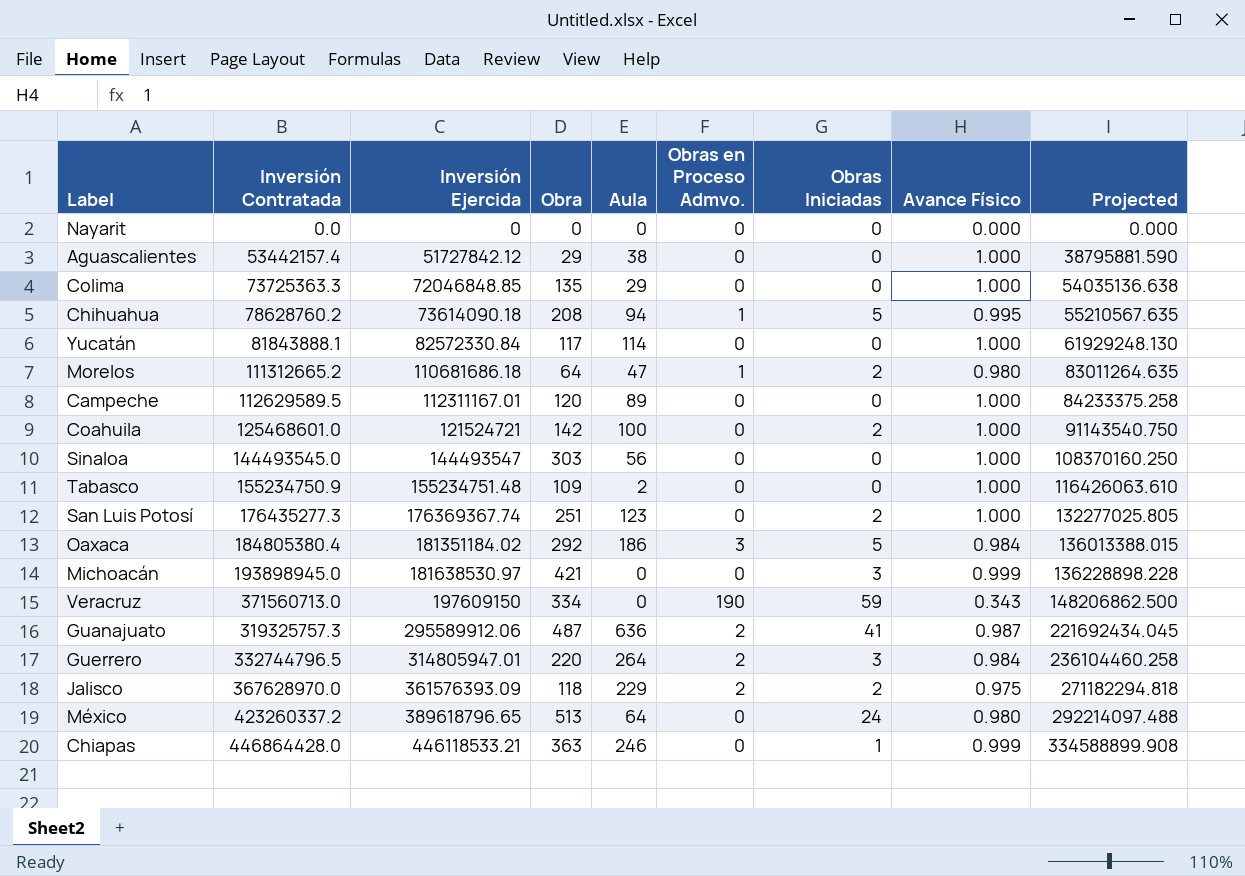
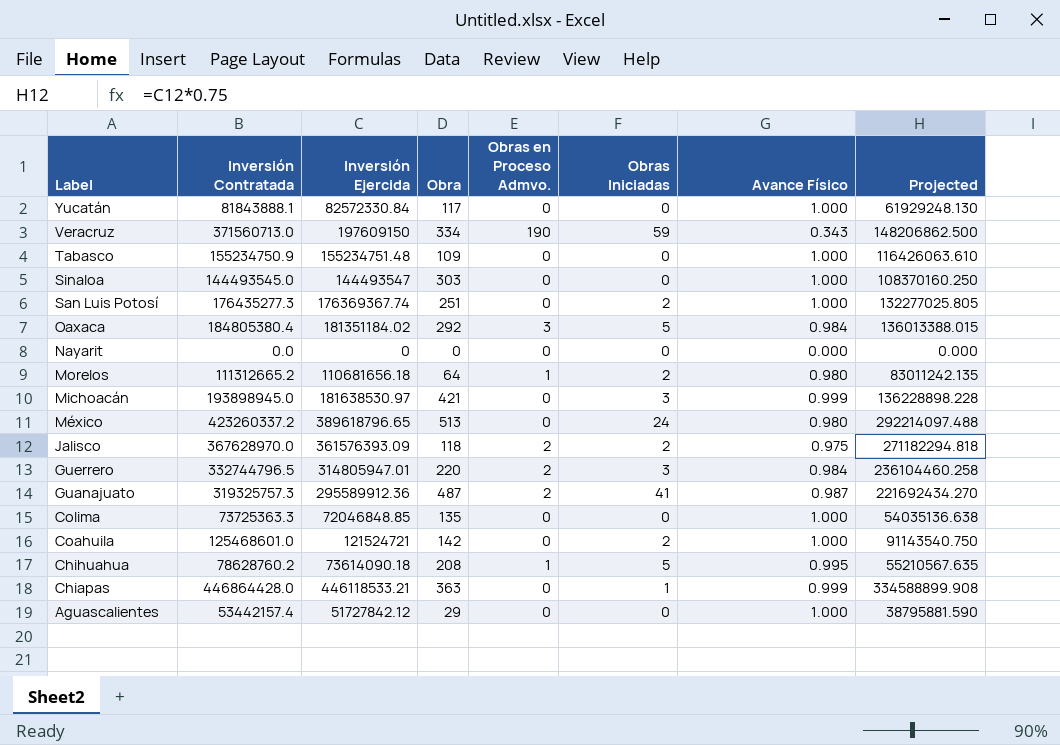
row order: Inversión Ejercida ascending -> Label descending
column Aula | position: 5 -> none
row Campeche: 112629589.5 | 112311167.01 | 120 | 89 | 0 | 0 | 1.000 | 84233375.258 -> none
Morelos | Inversión Ejercida: 110681686.18 -> 110681656.18
Morelos | Projected: 83011264.635 -> 83011242.135
Guanajuato | Inversión Ejercida: 295589912.06 -> 295589912.36
Guanajuato | Projected: 221692434.045 -> 221692434.270

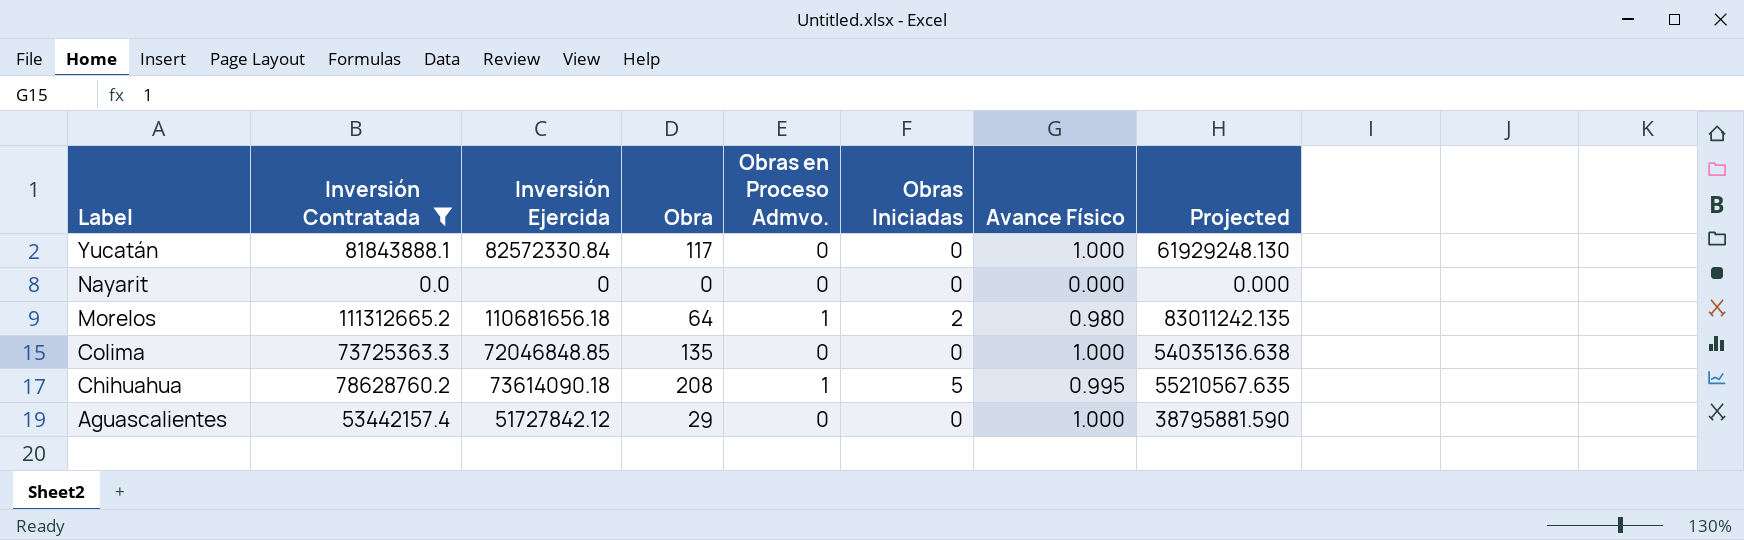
filter: none -> Inversión Contratada <= 111312665.2

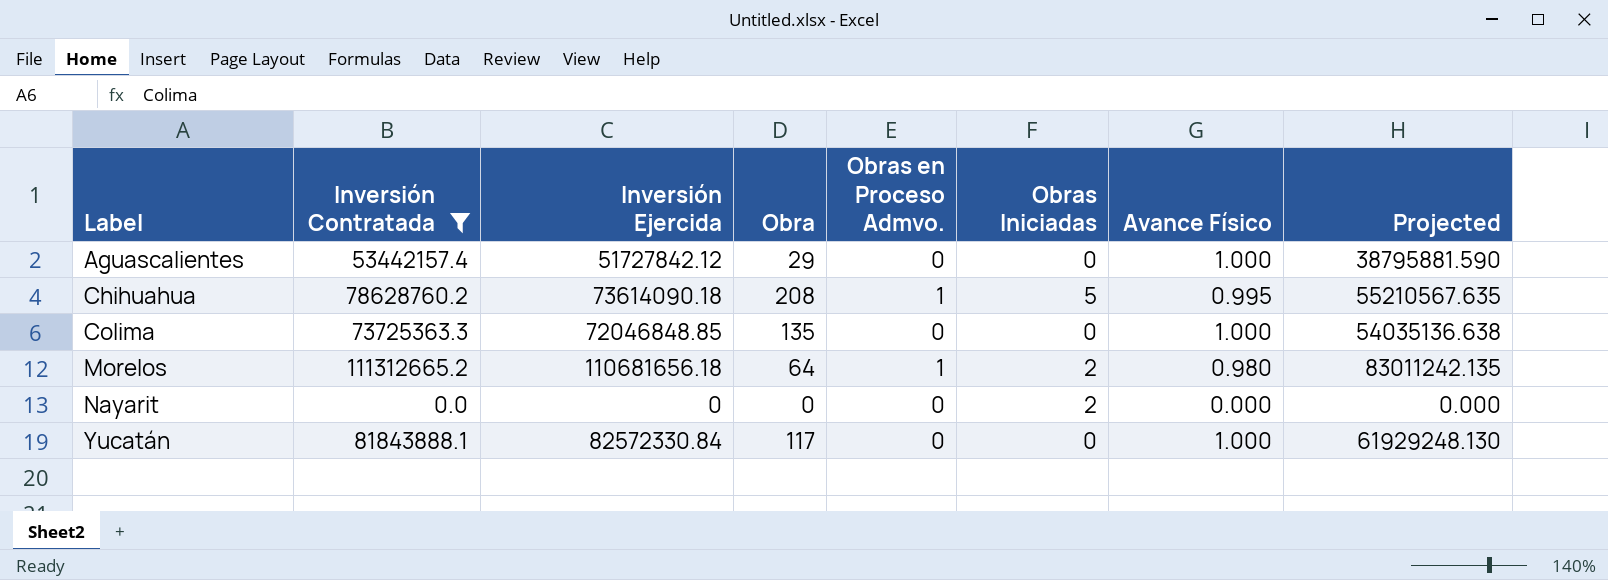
row order: Label descending -> Label ascending
Nayarit | Obras Iniciadas: 0 -> 2

